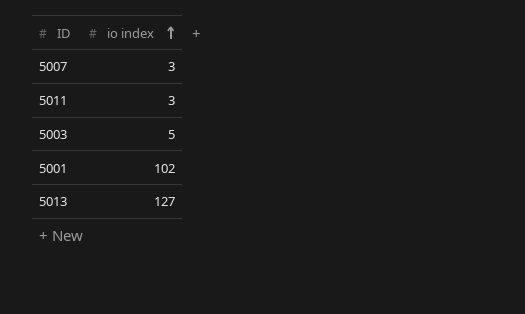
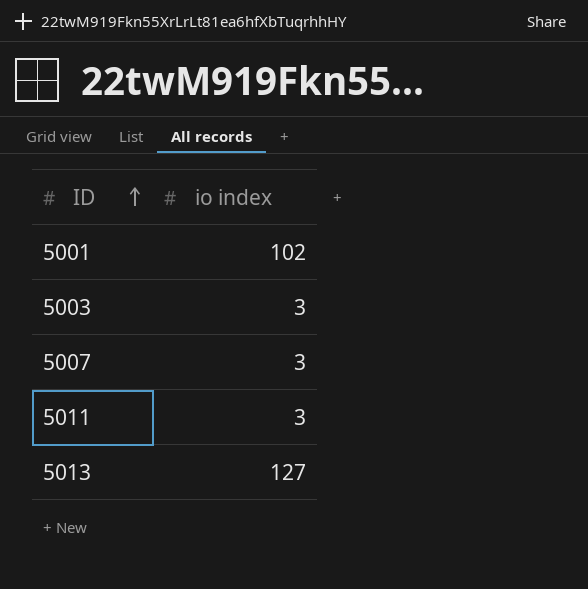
row order: io index ascending -> ID ascending
5003 | io index: 5 -> 3

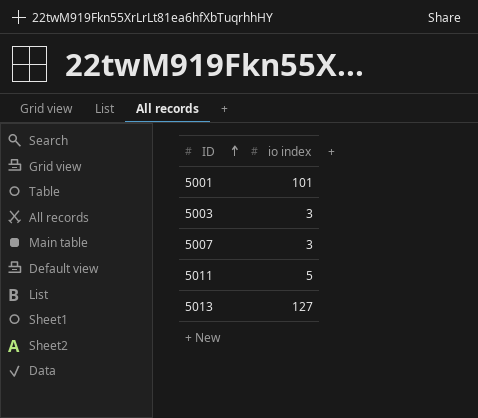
5001 | io index: 102 -> 101
5011 | io index: 3 -> 5

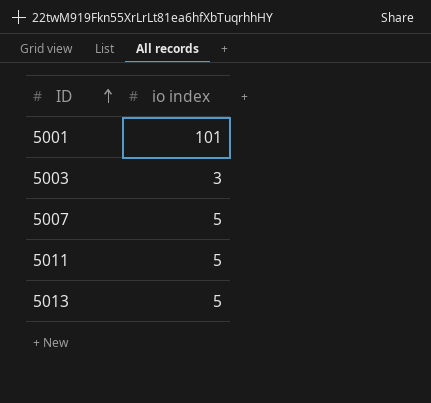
5007 | io index: 3 -> 5
5013 | io index: 127 -> 5

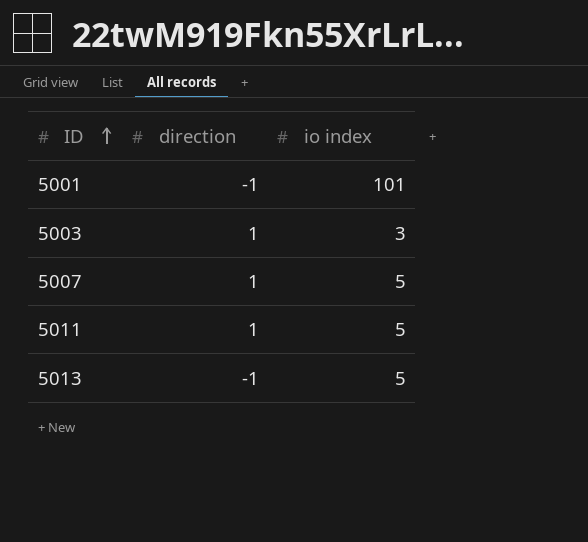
column direction | position: none -> 2

